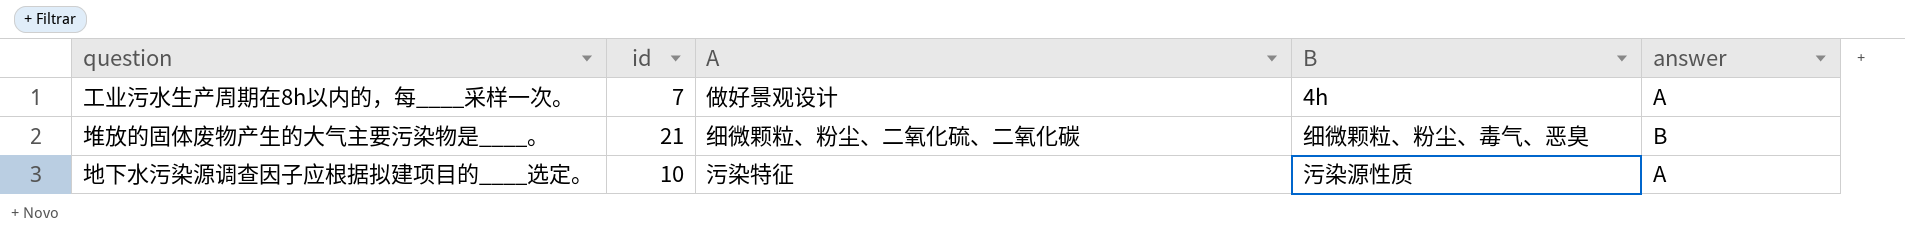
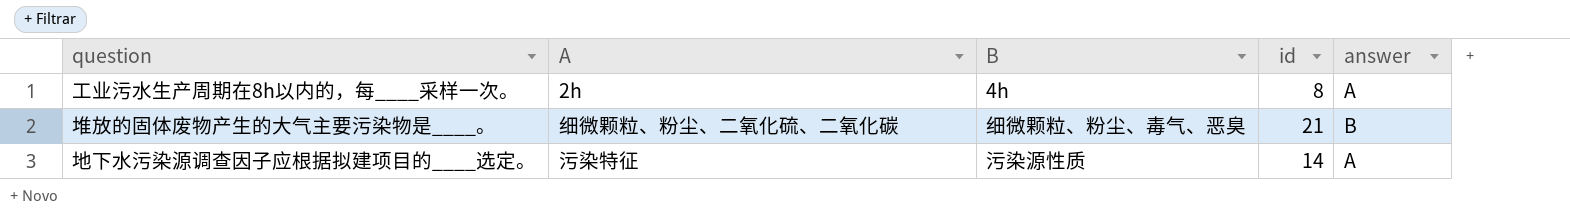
column id | position: 2 -> 4
工业污水生产周期在8h以内的，每____采样一次。 | A: 做好景观设计 -> 2h
工业污水生产周期在8h以内的，每____采样一次。 | id: 7 -> 8
地下水污染源调查因子应根据拟建项目的____选定。 | id: 10 -> 14

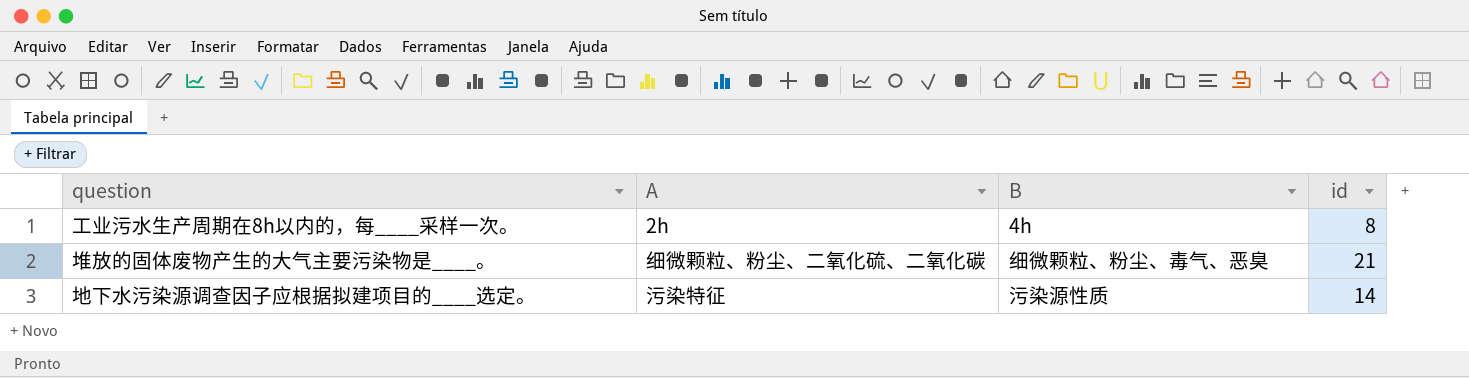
column answer | position: 5 -> none

